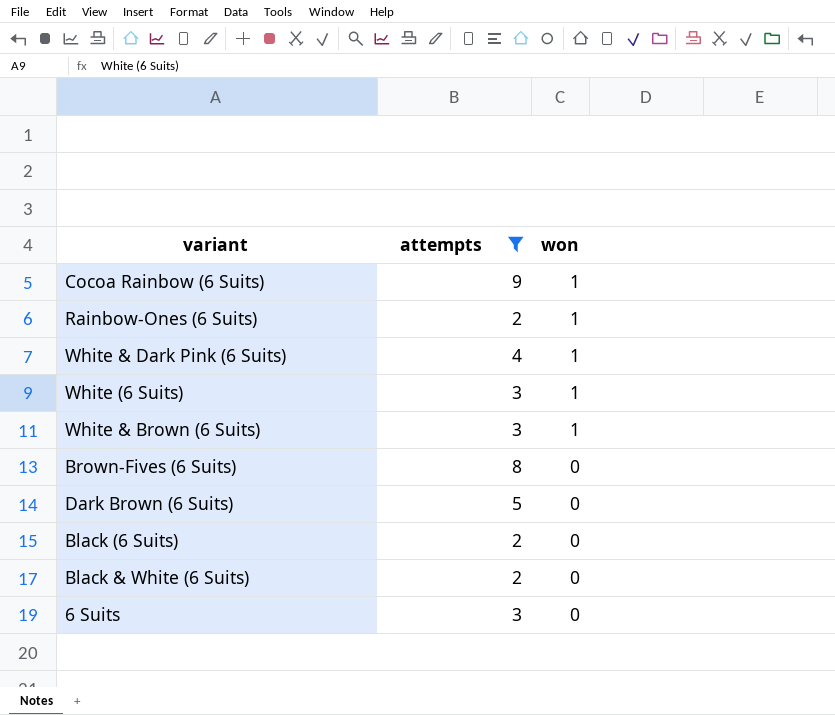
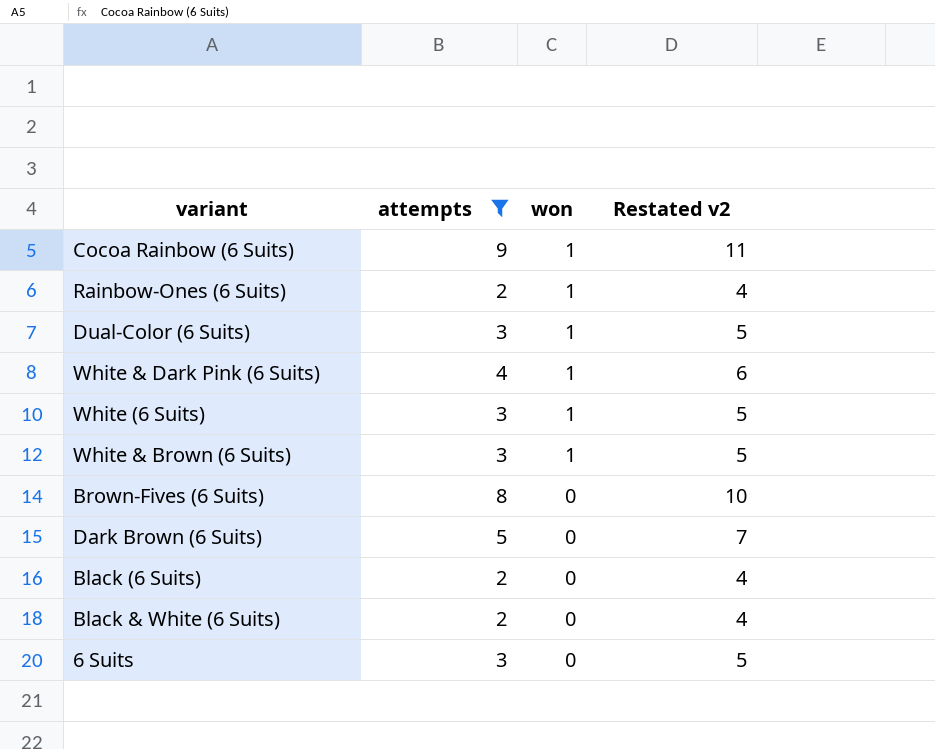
column Restated v2 | formula: none -> [attempts] + 2
row Dual-Color (6 Suits): none -> 3 | 1 | 5

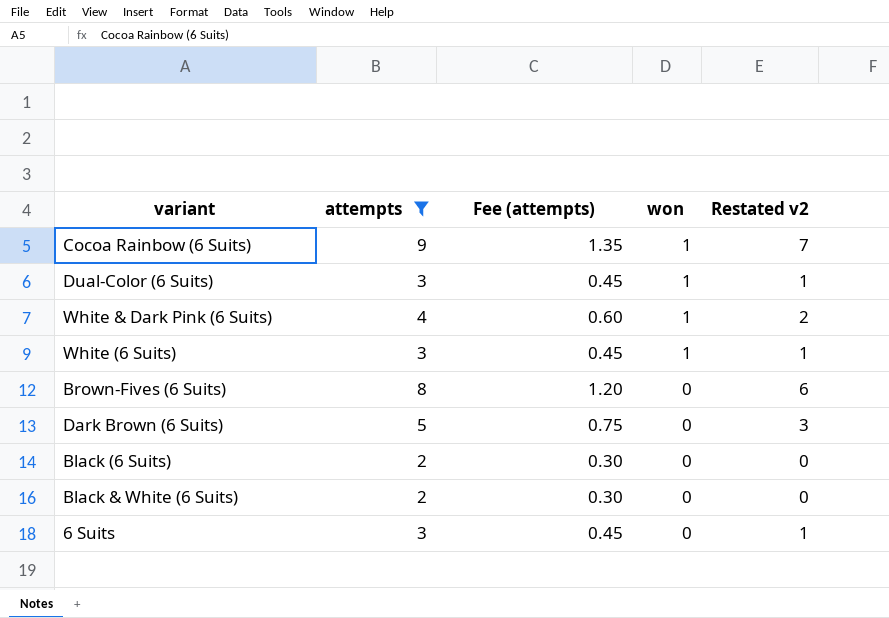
column Fee (attempts) | formula: none -> [attempts] * 0.15
column Restated v2 | formula: [attempts] + 2 -> [attempts] - 2
row Rainbow-Ones (6 Suits): 2 | 1 | 4 -> none
row White & Brown (6 Suits): 3 | 1 | 5 -> none

